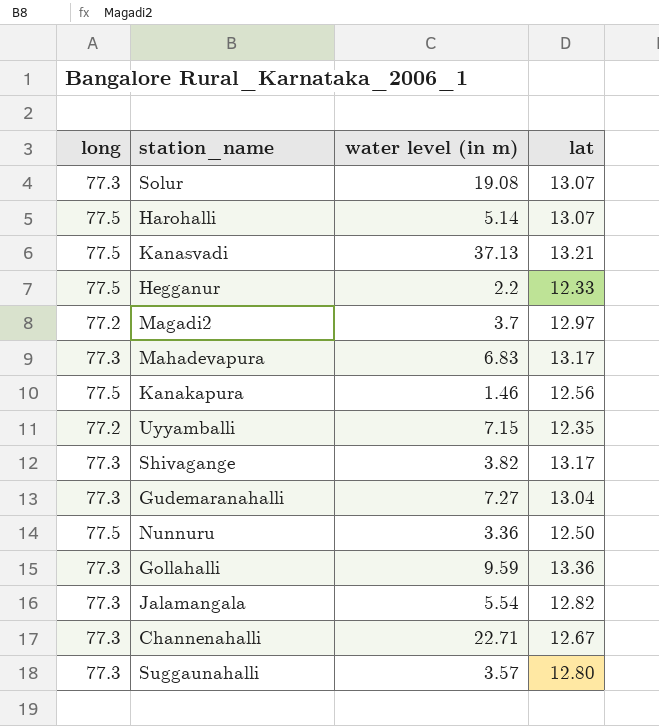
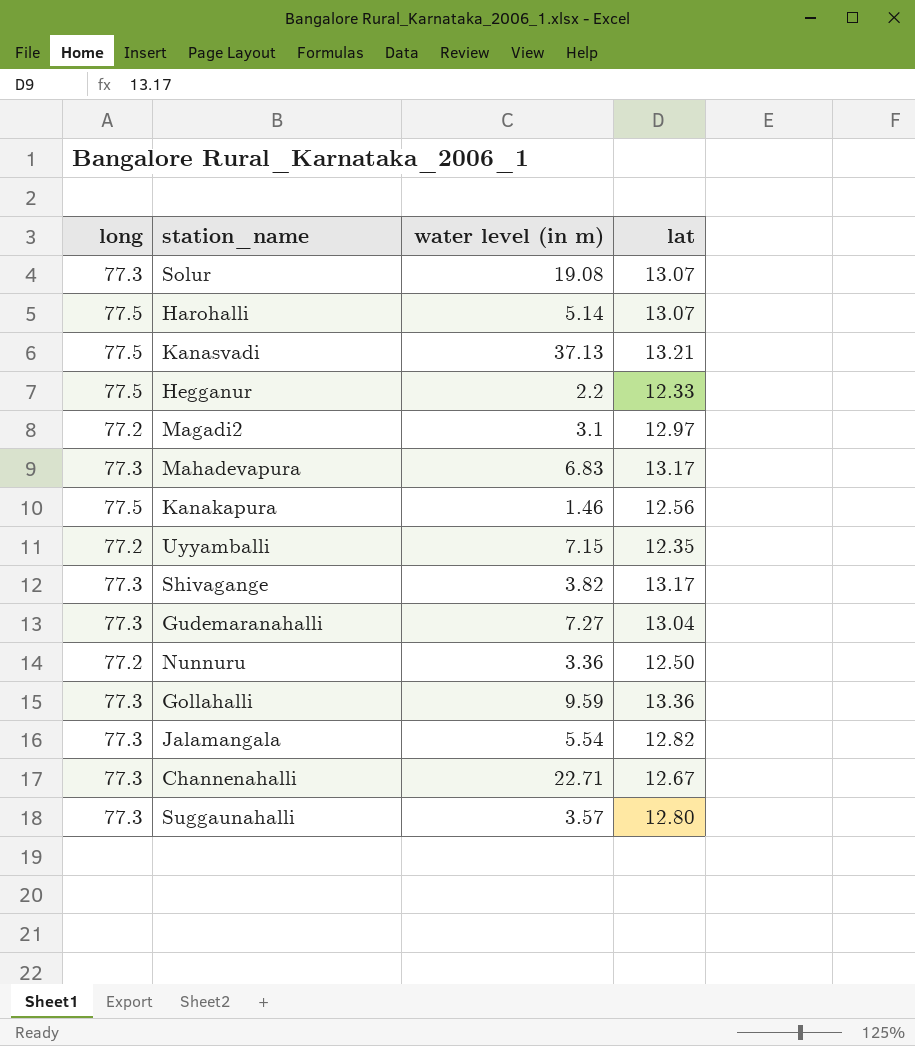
Magadi2 | water level (in m): 3.7 -> 3.1
Nunnuru | long: 77.5 -> 77.2

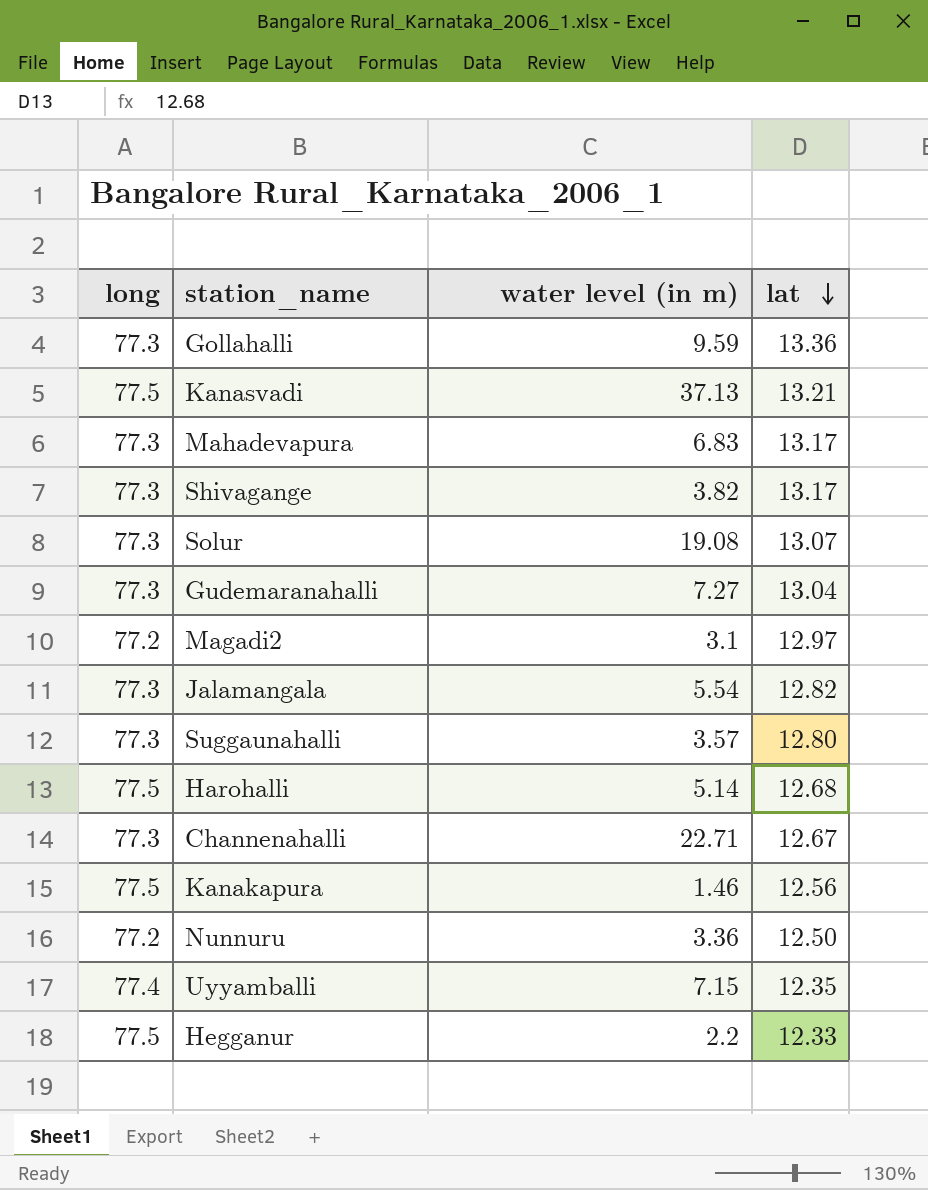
row order: none -> lat descending
Harohalli | lat: 13.07 -> 12.68
Uyyamballi | long: 77.2 -> 77.4

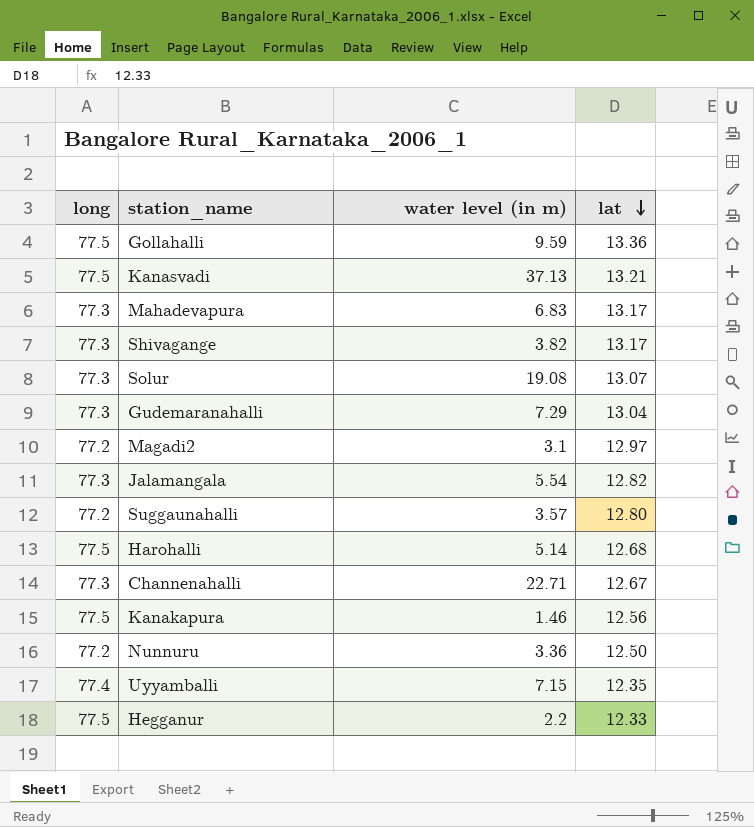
Gollahalli | long: 77.3 -> 77.5
Gudemaranahalli | water level (in m): 7.27 -> 7.29
Suggaunahalli | long: 77.3 -> 77.2

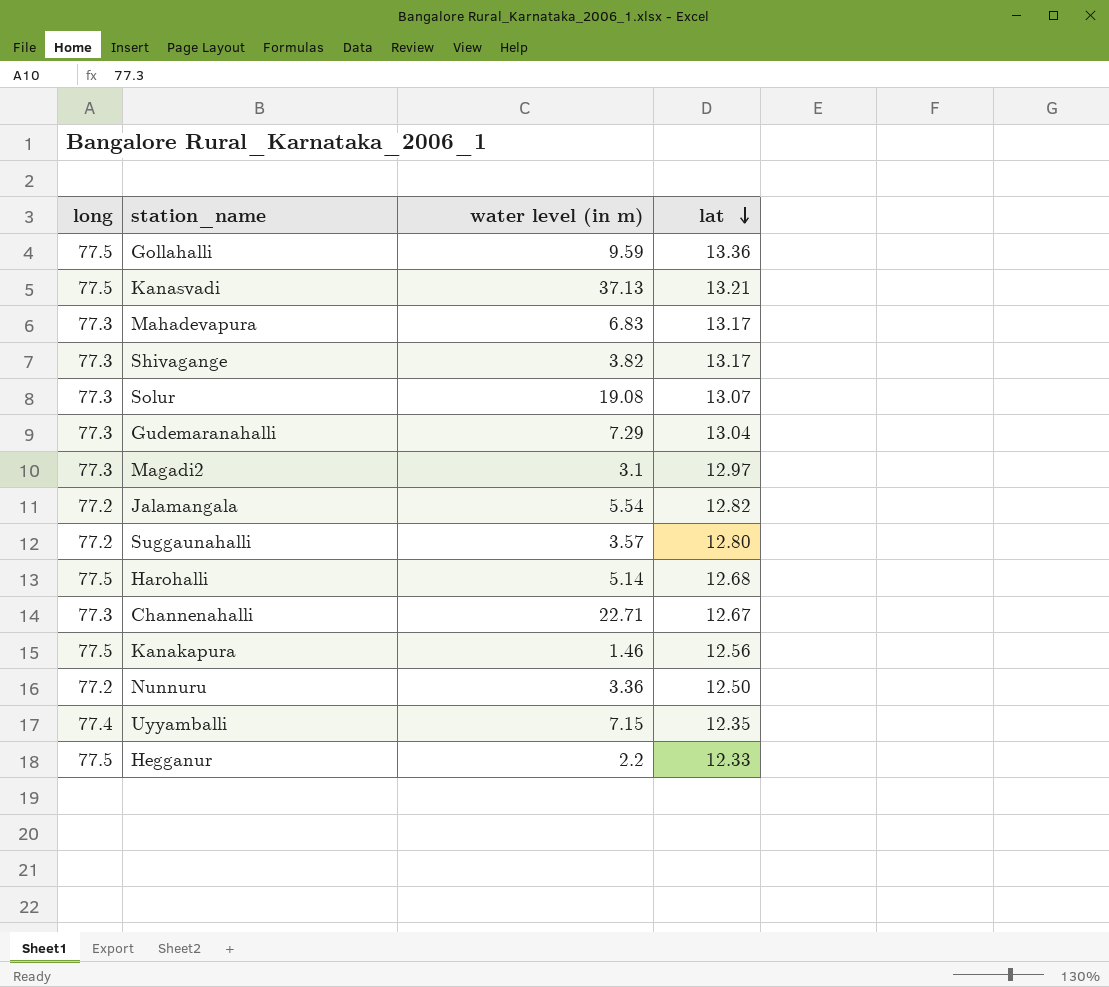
Magadi2 | long: 77.2 -> 77.3
Jalamangala | long: 77.3 -> 77.2

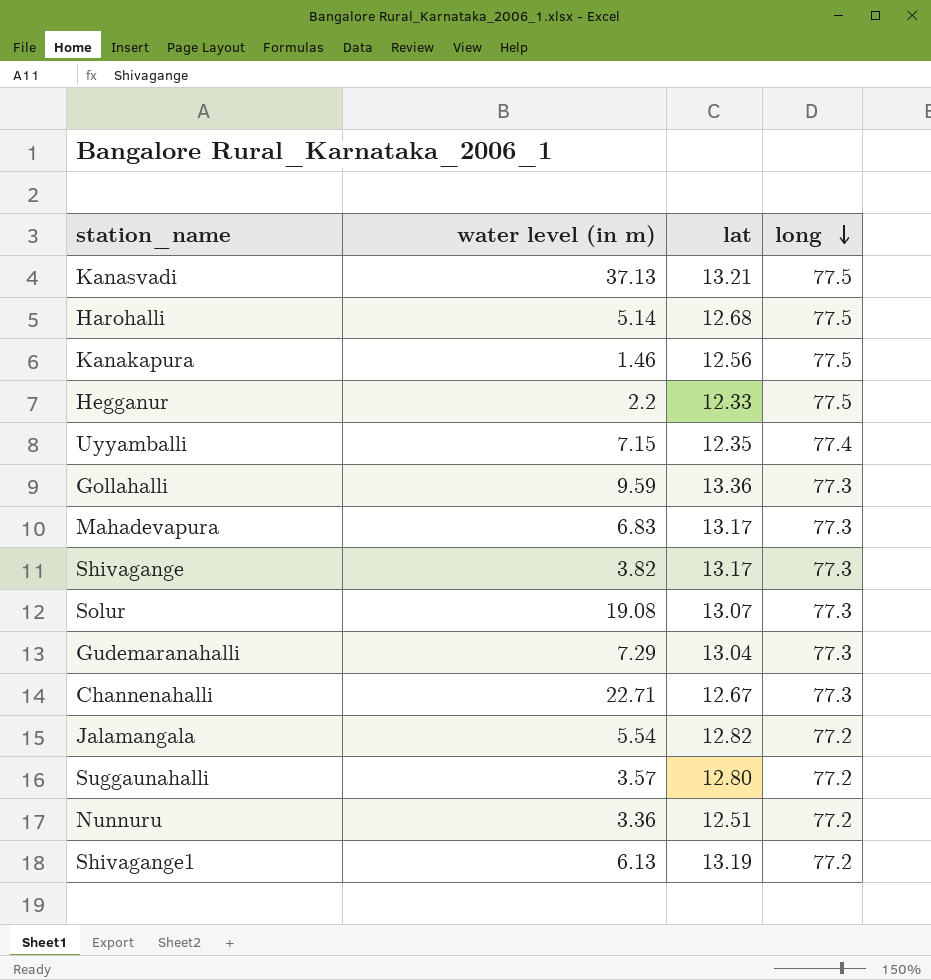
row order: lat descending -> long descending
column long | position: 1 -> 4
row Magadi2: 77.3 | 3.1 | 12.97 -> none
Gollahalli | long: 77.5 -> 77.3
Nunnuru | lat: 12.50 -> 12.51
row Shivagange1: none -> 6.13 | 13.19 | 77.2

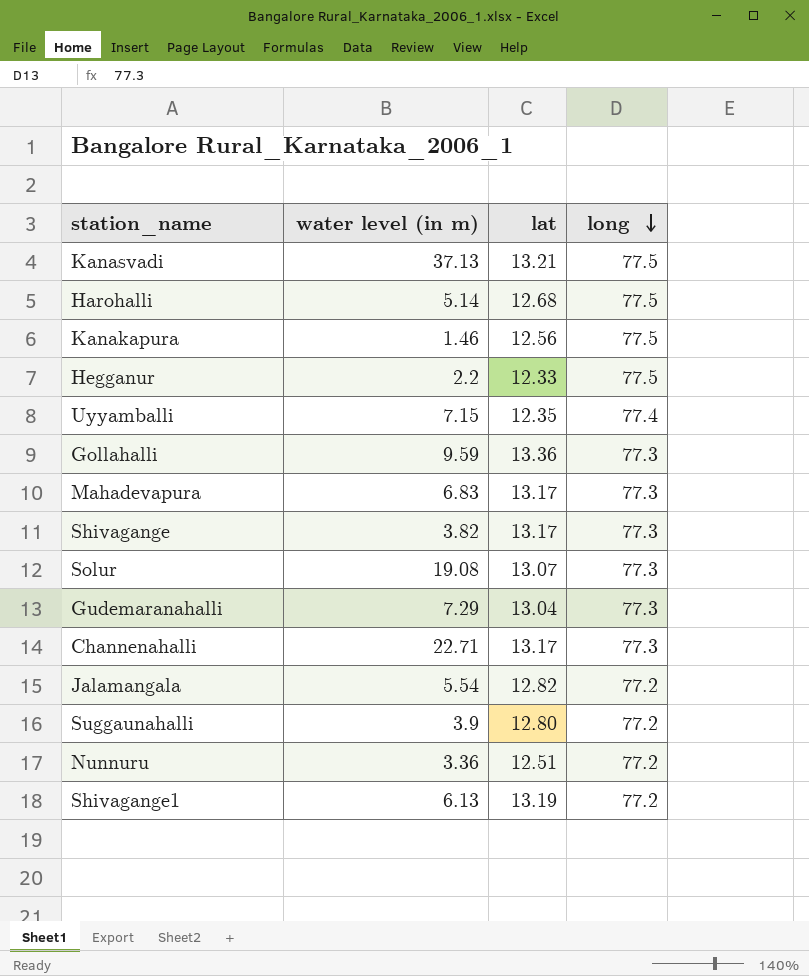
Channenahalli | lat: 12.67 -> 13.17
Suggaunahalli | water level (in m): 3.57 -> 3.9

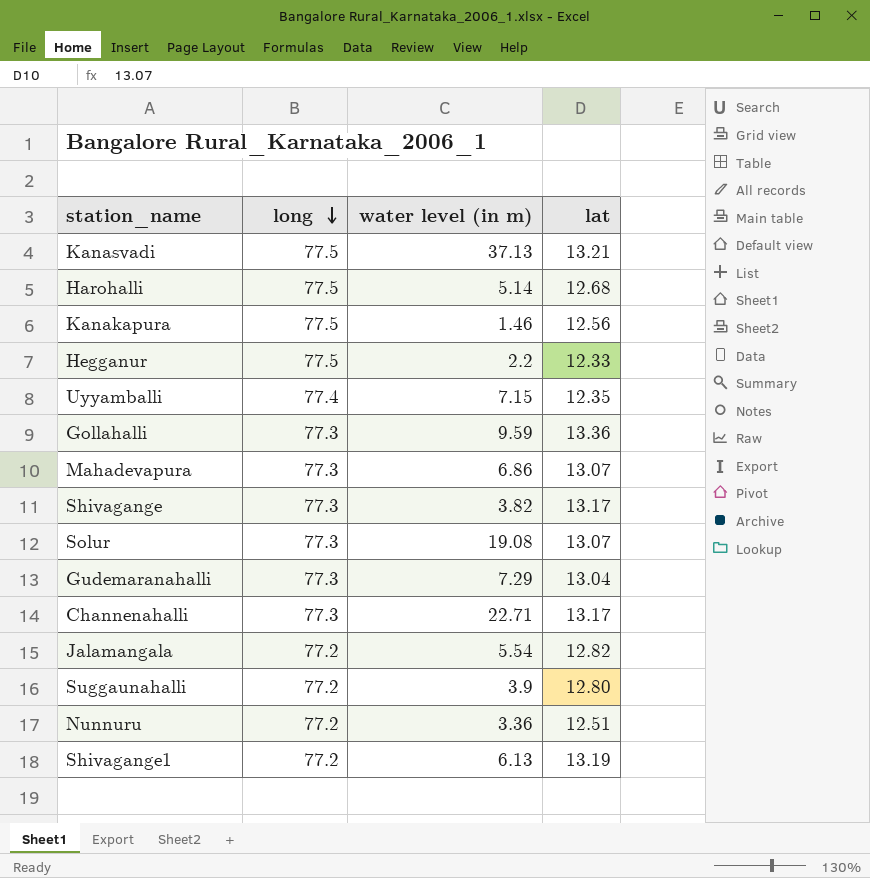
column long | position: 4 -> 2
Mahadevapura | water level (in m): 6.83 -> 6.86
Mahadevapura | lat: 13.17 -> 13.07

